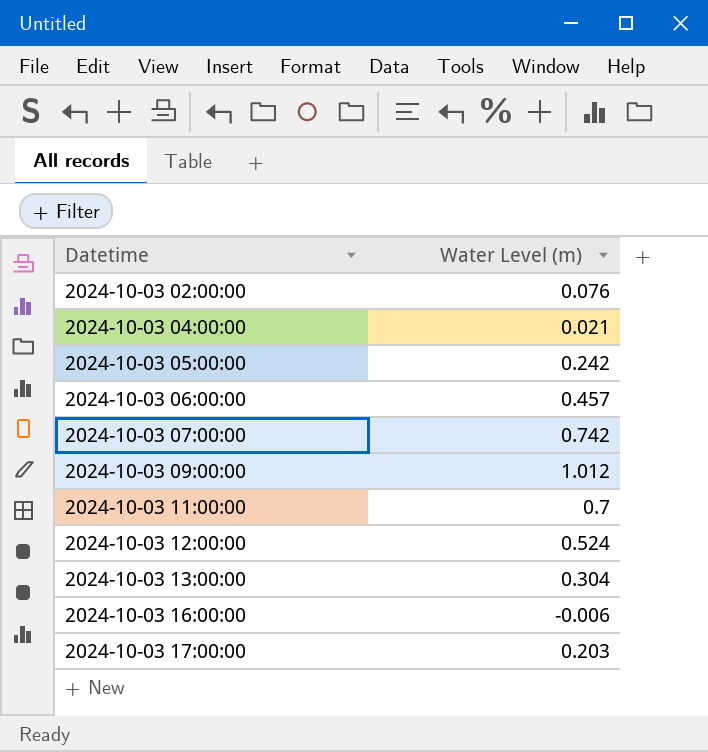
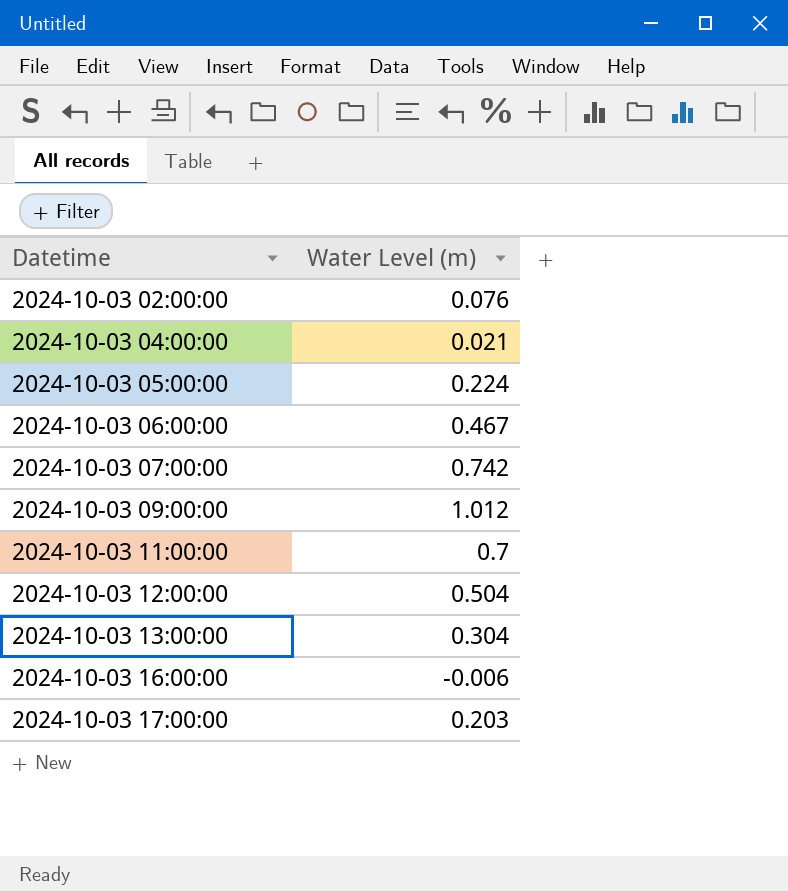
2024-10-03 05:00:00 | Water Level (m): 0.242 -> 0.224
2024-10-03 06:00:00 | Water Level (m): 0.457 -> 0.467
2024-10-03 12:00:00 | Water Level (m): 0.524 -> 0.504

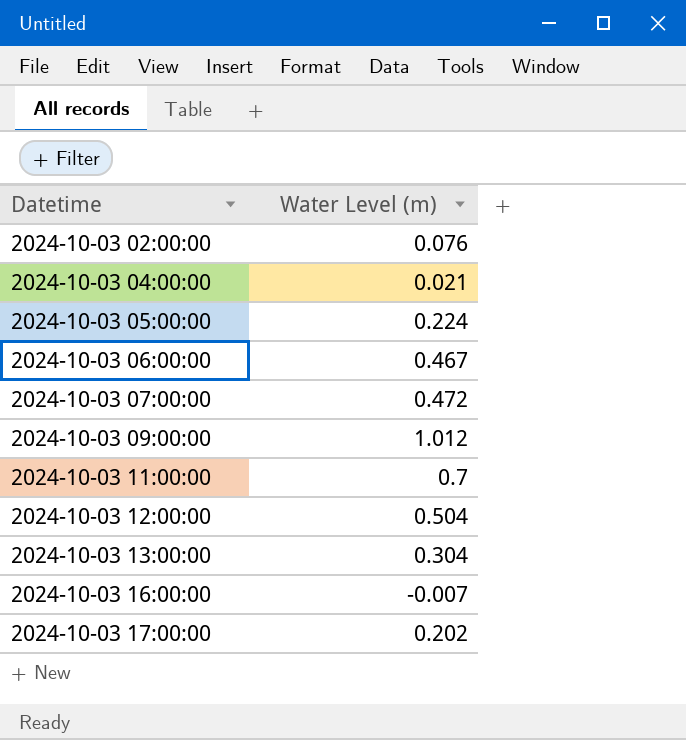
2024-10-03 07:00:00 | Water Level (m): 0.742 -> 0.472
2024-10-03 16:00:00 | Water Level (m): -0.006 -> -0.007
2024-10-03 17:00:00 | Water Level (m): 0.203 -> 0.202

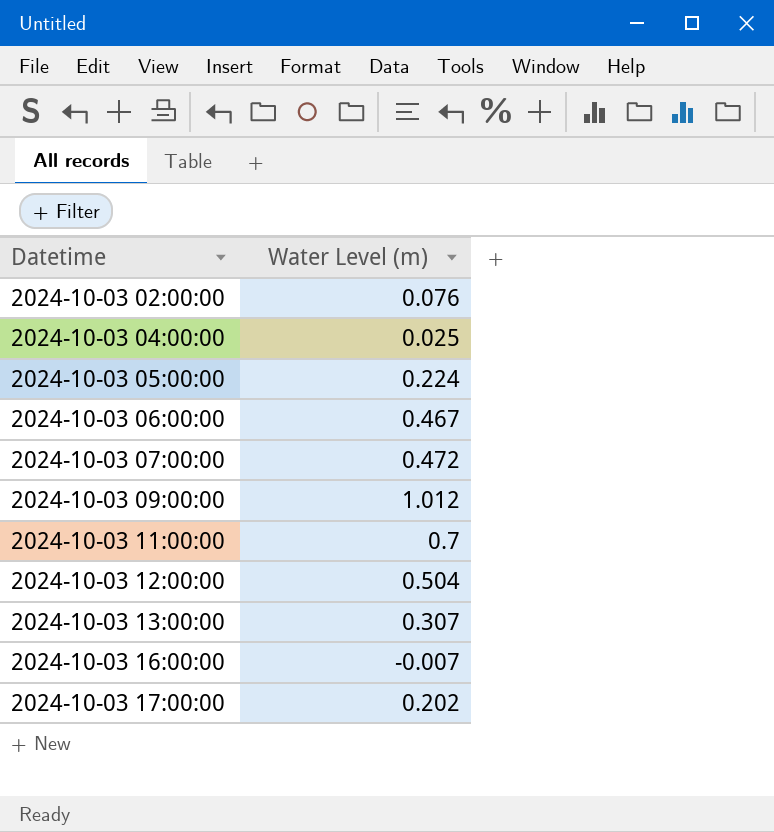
2024-10-03 04:00:00 | Water Level (m): 0.021 -> 0.025
2024-10-03 13:00:00 | Water Level (m): 0.304 -> 0.307

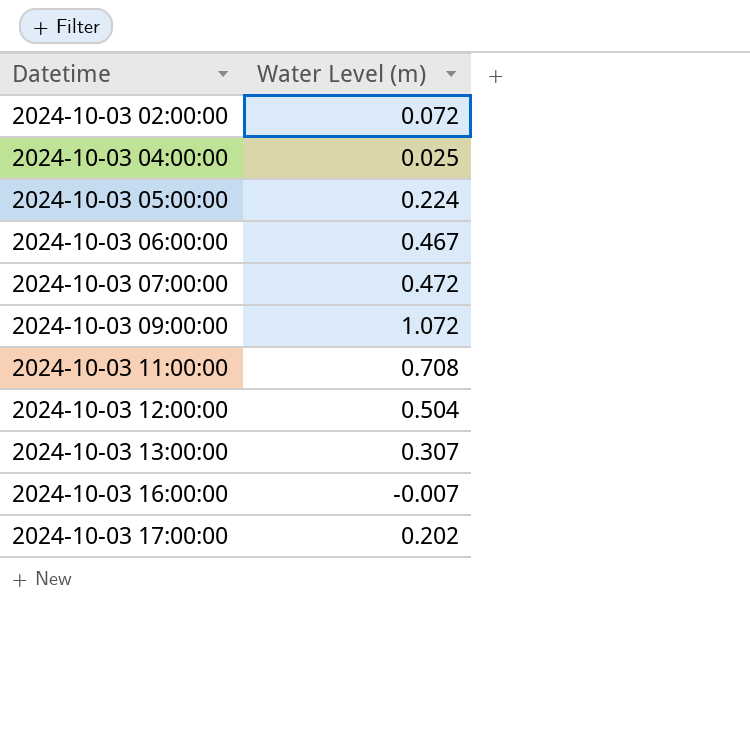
2024-10-03 02:00:00 | Water Level (m): 0.076 -> 0.072
2024-10-03 09:00:00 | Water Level (m): 1.012 -> 1.072
2024-10-03 11:00:00 | Water Level (m): 0.7 -> 0.708

